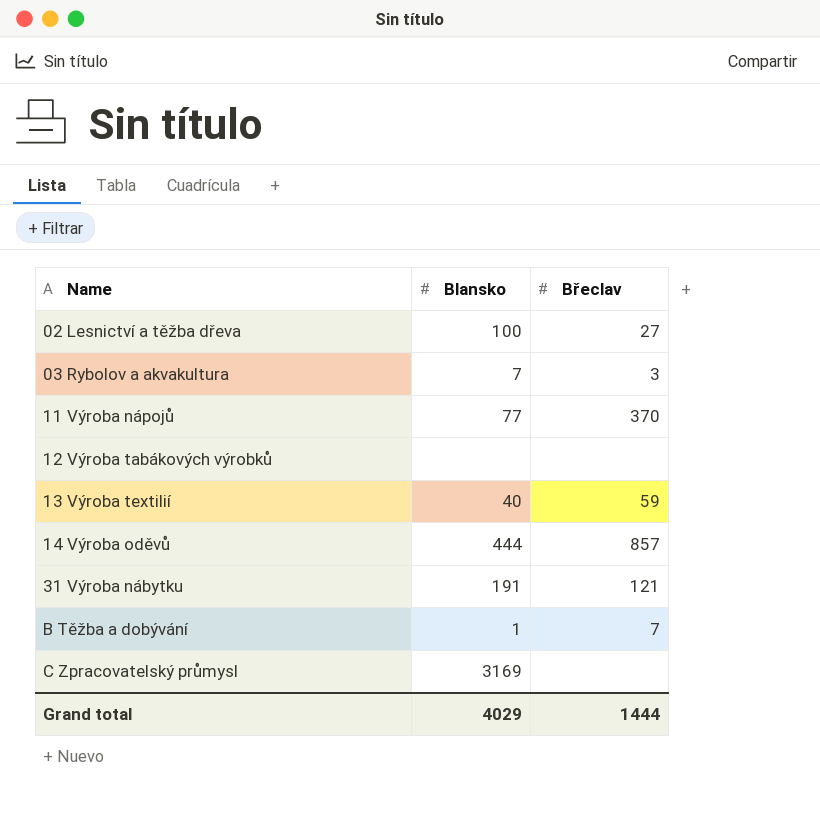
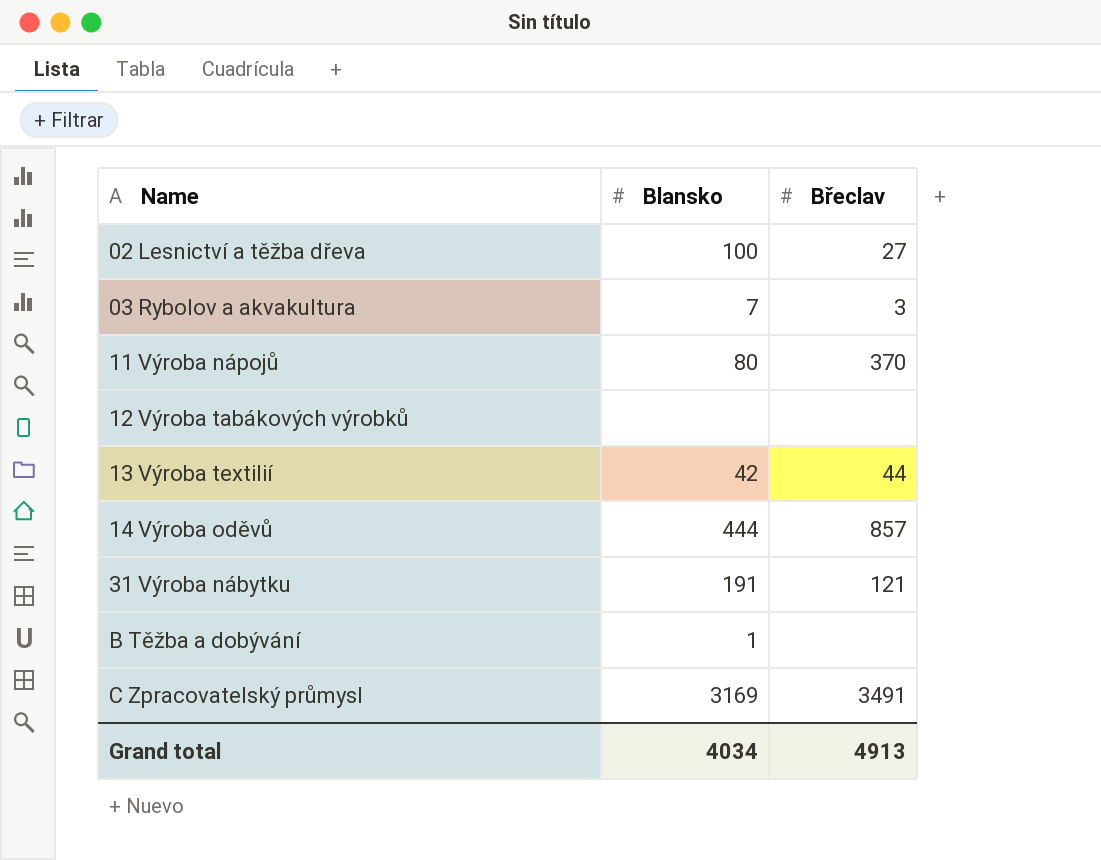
11 Výroba nápojů | Blansko: 77 -> 80
13 Výroba textilií | Blansko: 40 -> 42
13 Výroba textilií | Břeclav: 59 -> 44
B Těžba a dobývání | Břeclav: 7 -> none
C Zpracovatelský průmysl | Břeclav: none -> 3491
Grand total | Blansko: 4029 -> 4034
Grand total | Břeclav: 1444 -> 4913

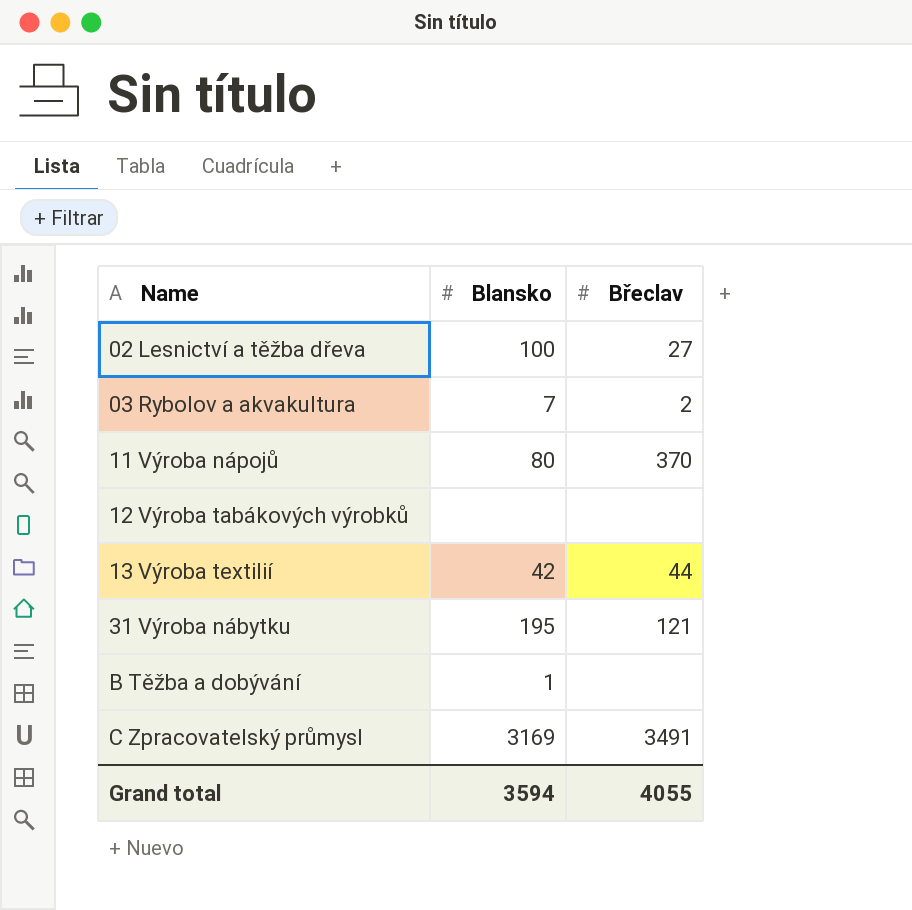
row 14 Výroba oděvů: 444 | 857 -> none
03 Rybolov a akvakultura | Břeclav: 3 -> 2
31 Výroba nábytku | Blansko: 191 -> 195
Grand total | Blansko: 4034 -> 3594
Grand total | Břeclav: 4913 -> 4055

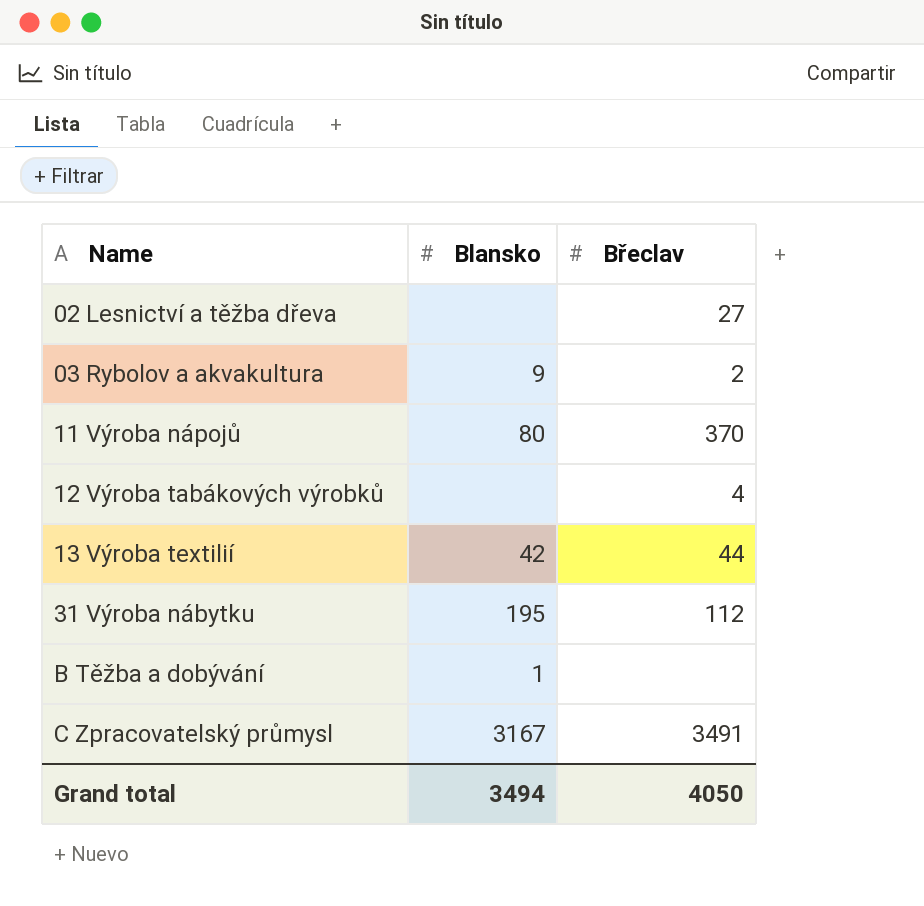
02 Lesnictví a těžba dřeva | Blansko: 100 -> none
03 Rybolov a akvakultura | Blansko: 7 -> 9
12 Výroba tabákových výrobků | Břeclav: none -> 4
31 Výroba nábytku | Břeclav: 121 -> 112
C Zpracovatelský průmysl | Blansko: 3169 -> 3167
Grand total | Blansko: 3594 -> 3494
Grand total | Břeclav: 4055 -> 4050

